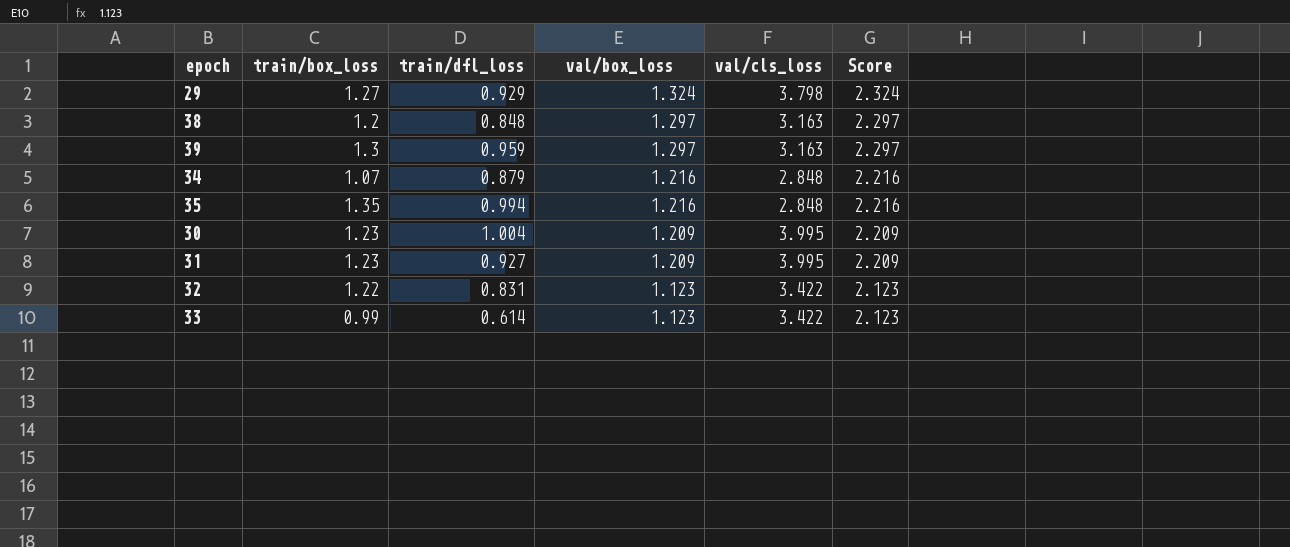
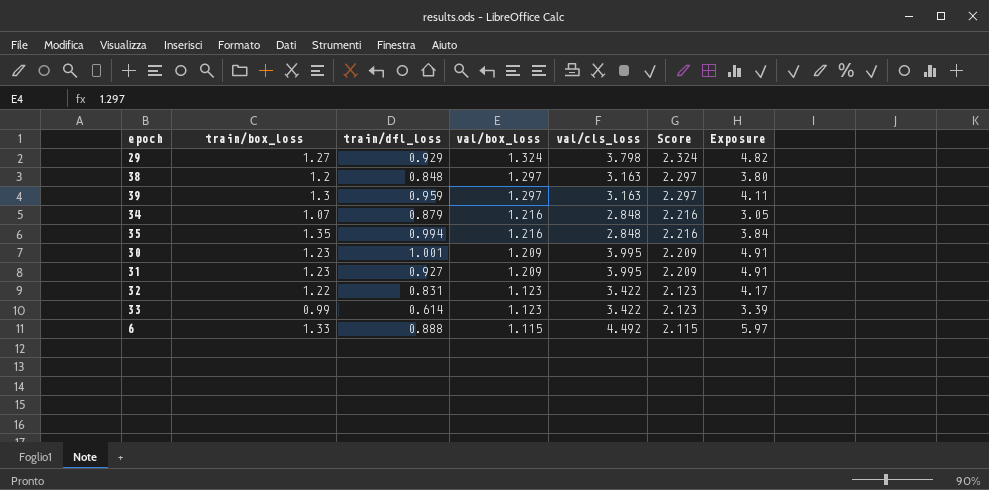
column Exposure | formula: none -> [train/box_loss] * [val/cls_loss]
30 | train/dfl_loss: 1.004 -> 1.001
row 6: none -> 1.33 | 0.888 | 1.115 | 4.492 | 2.115 | 5.97

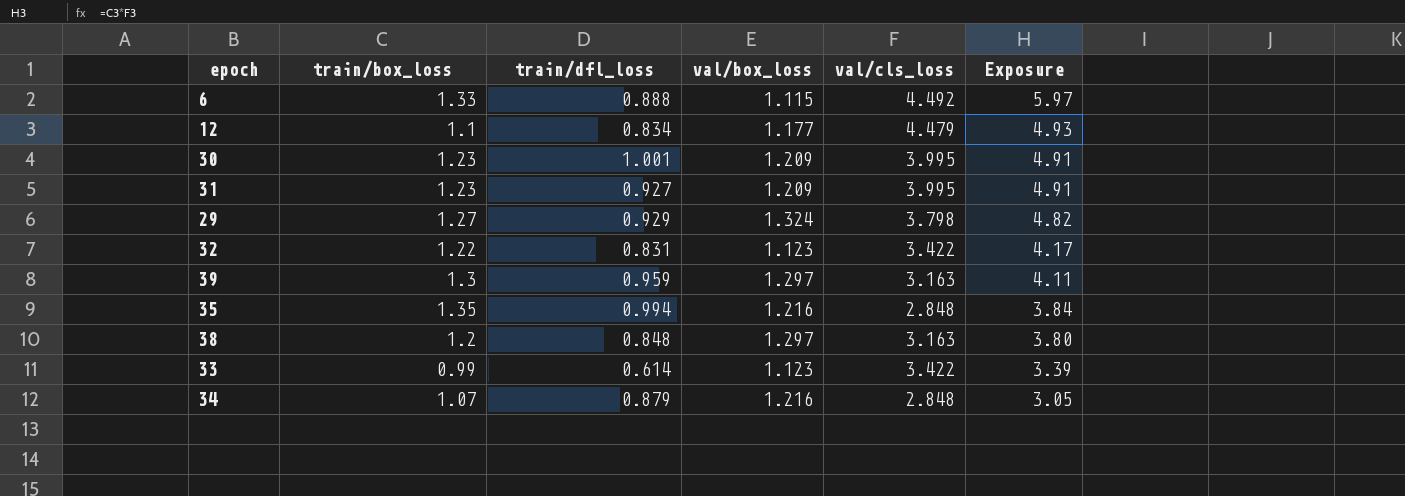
row order: val/box_loss descending -> Exposure descending
column Score | formula: [val/box_loss] + 1 -> none
row 12: none -> 1.1 | 0.834 | 1.177 | 4.479 | 4.93

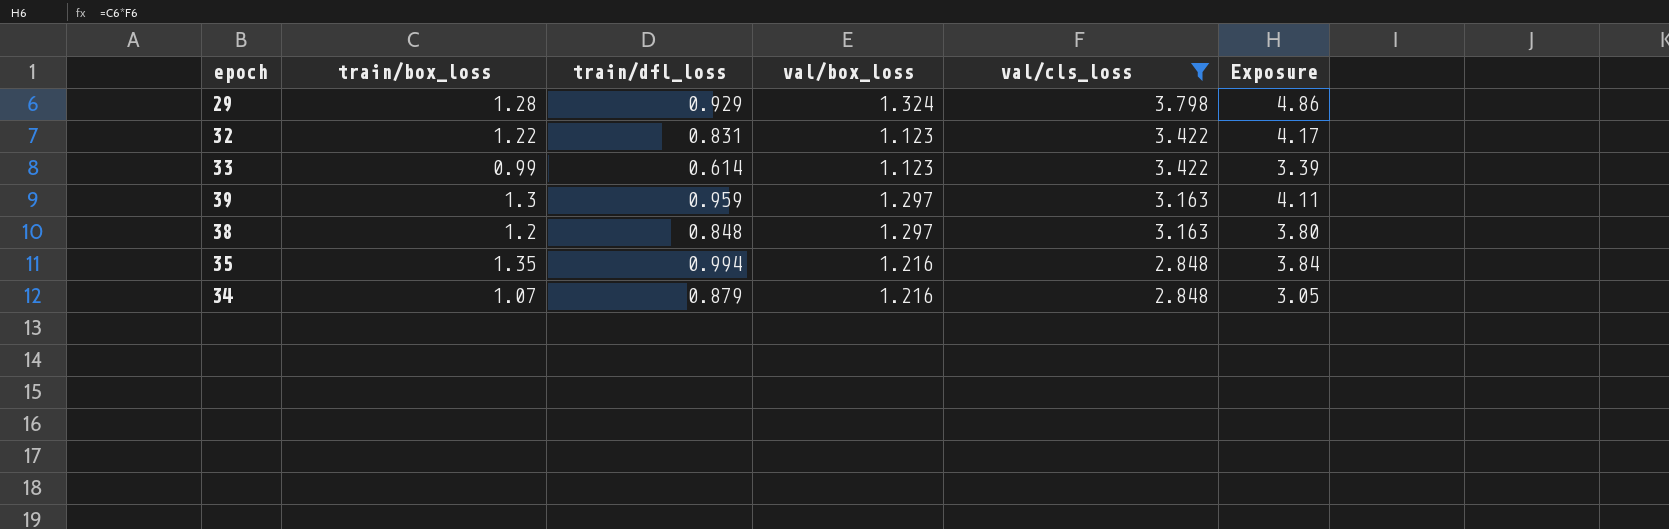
filter: none -> val/cls_loss <= 3.798
row order: Exposure descending -> val/cls_loss descending
29 | train/box_loss: 1.27 -> 1.28
29 | Exposure: 4.82 -> 4.86

